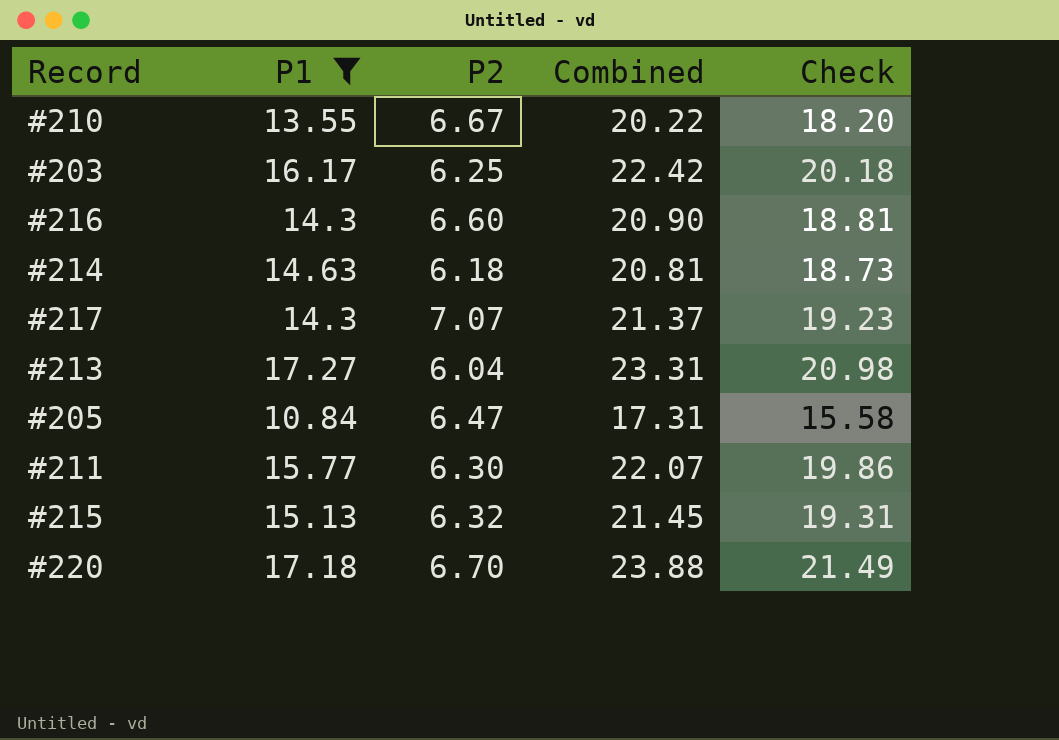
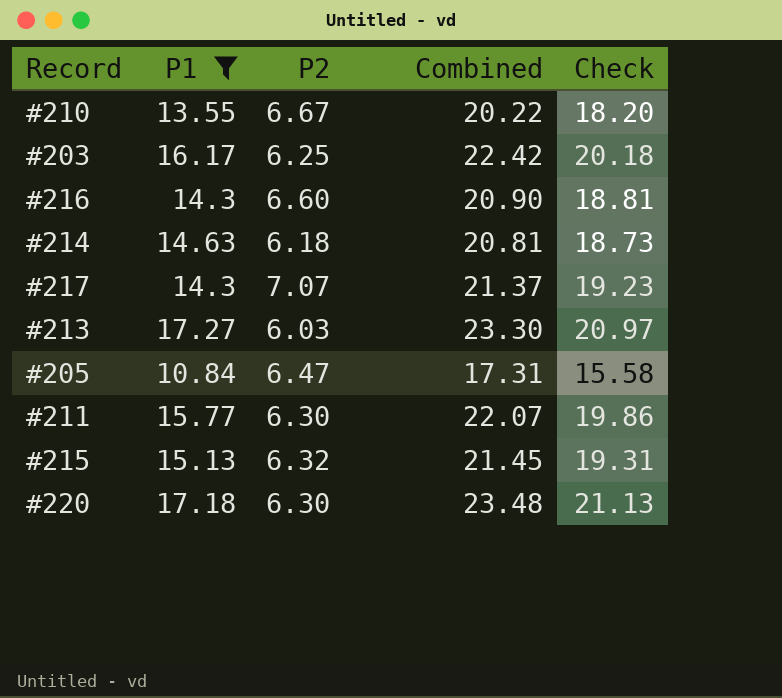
#213 | P2: 6.04 -> 6.03
#213 | Combined: 23.31 -> 23.30
#213 | Check: 20.98 -> 20.97
#220 | P2: 6.70 -> 6.30
#220 | Combined: 23.88 -> 23.48
#220 | Check: 21.49 -> 21.13

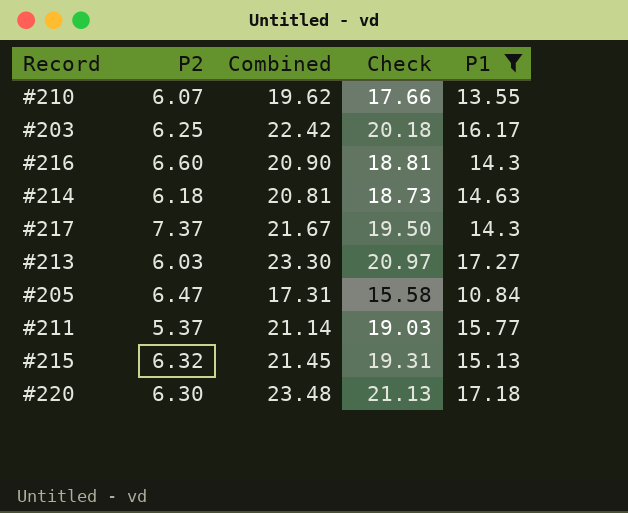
column P1 | position: 2 -> 5
#210 | P2: 6.67 -> 6.07
#210 | Combined: 20.22 -> 19.62
#210 | Check: 18.20 -> 17.66
#217 | P2: 7.07 -> 7.37
#217 | Combined: 21.37 -> 21.67
#217 | Check: 19.23 -> 19.50
#211 | P2: 6.30 -> 5.37
#211 | Combined: 22.07 -> 21.14
#211 | Check: 19.86 -> 19.03

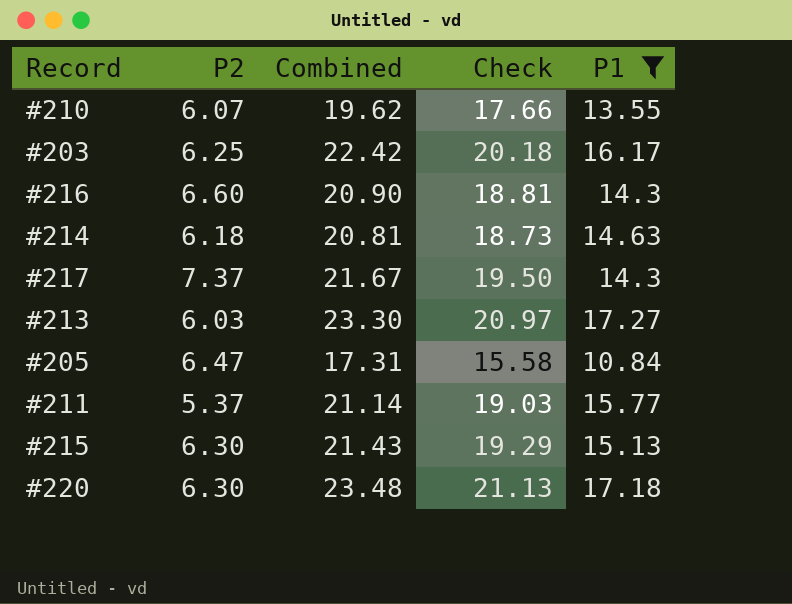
#215 | P2: 6.32 -> 6.30
#215 | Combined: 21.45 -> 21.43
#215 | Check: 19.31 -> 19.29

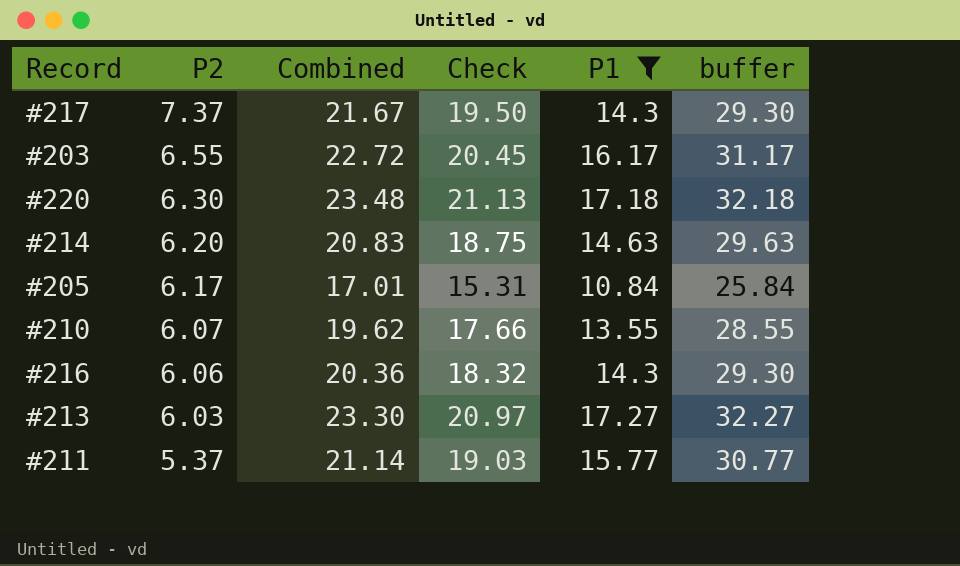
row order: none -> P2 descending
column buffer | formula: none -> [P1] + 15
row #215: 6.30 | 21.43 | 19.29 | 15.13 -> none
#203 | P2: 6.25 -> 6.55
#203 | Combined: 22.42 -> 22.72
#203 | Check: 20.18 -> 20.45
#214 | P2: 6.18 -> 6.20
#214 | Combined: 20.81 -> 20.83
#214 | Check: 18.73 -> 18.75
#205 | P2: 6.47 -> 6.17
#205 | Combined: 17.31 -> 17.01
#205 | Check: 15.58 -> 15.31
#216 | P2: 6.60 -> 6.06
#216 | Combined: 20.90 -> 20.36
#216 | Check: 18.81 -> 18.32

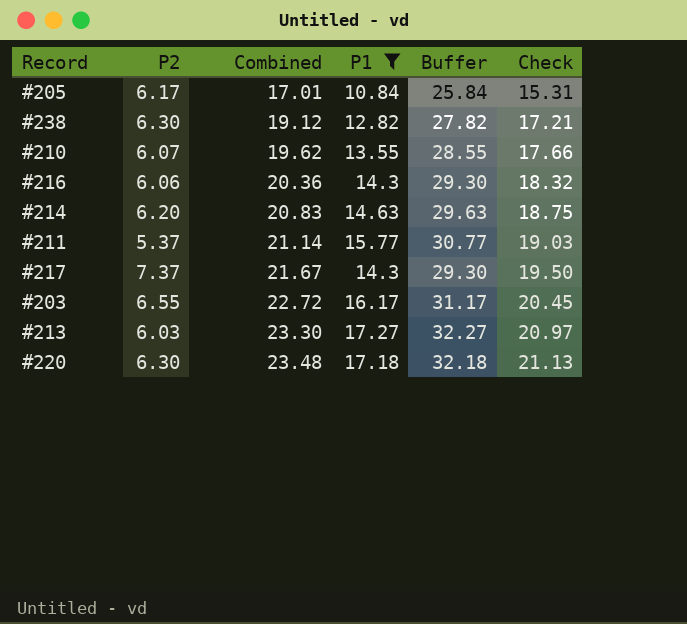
row order: P2 descending -> Combined ascending
column name: buffer -> Buffer
column Check | position: 4 -> 6
row #238: none -> 6.30 | 19.12 | 12.82 | 27.82 | 17.21

